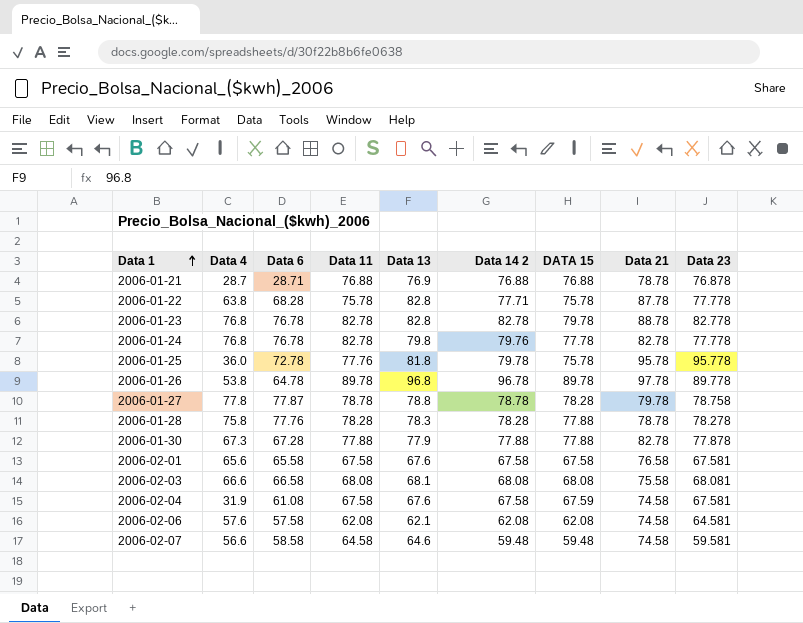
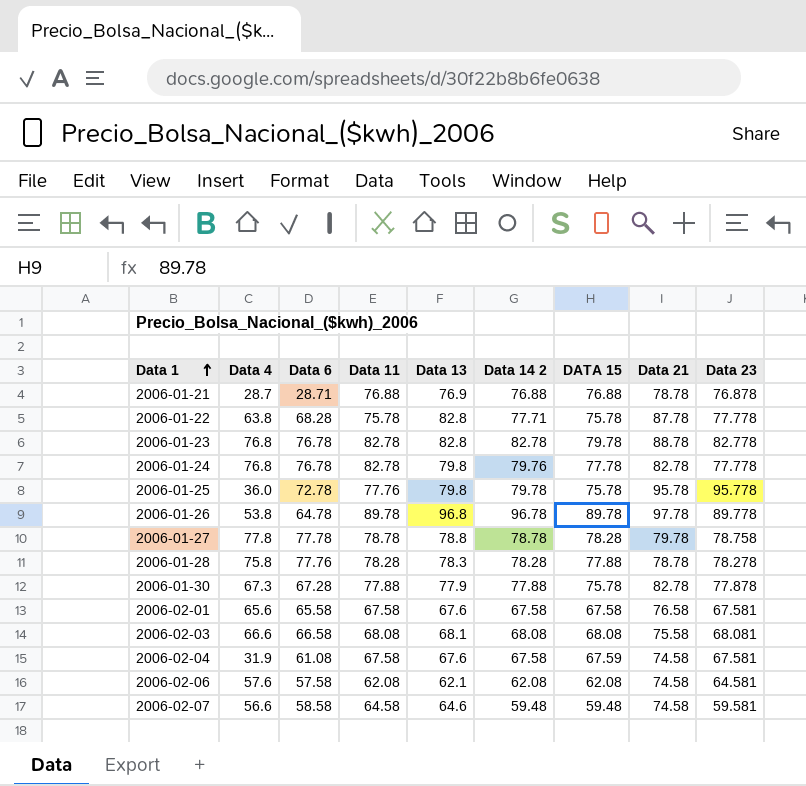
2006-01-25 | Data 13: 81.8 -> 79.8
2006-01-27 | Data 6: 77.87 -> 77.78
2006-01-30 | DATA 15: 77.88 -> 75.78

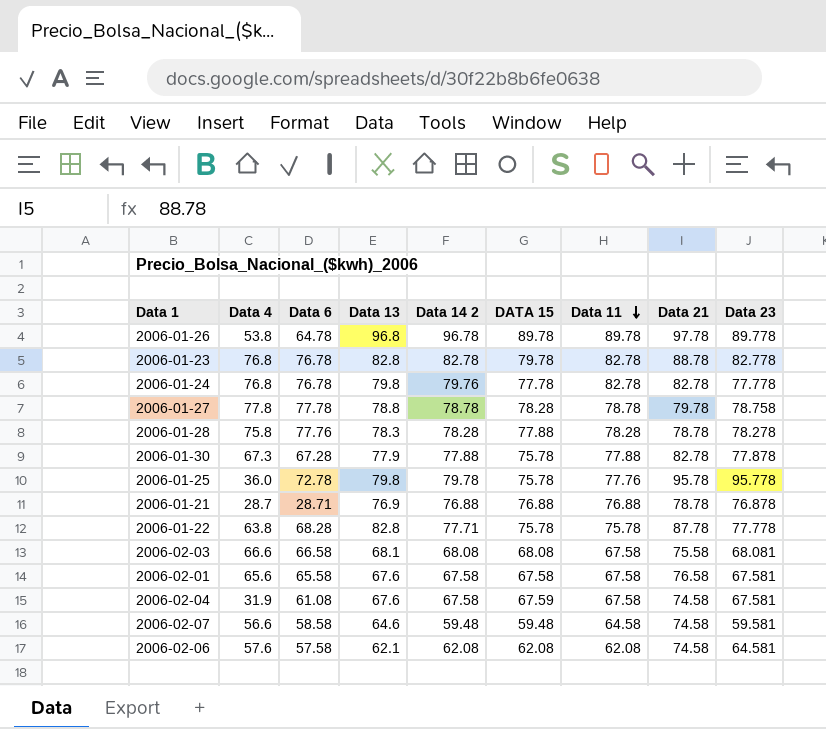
row order: Data 1 ascending -> Data 11 descending
column Data 11 | position: 4 -> 7
2006-02-03 | Data 11: 68.08 -> 67.58

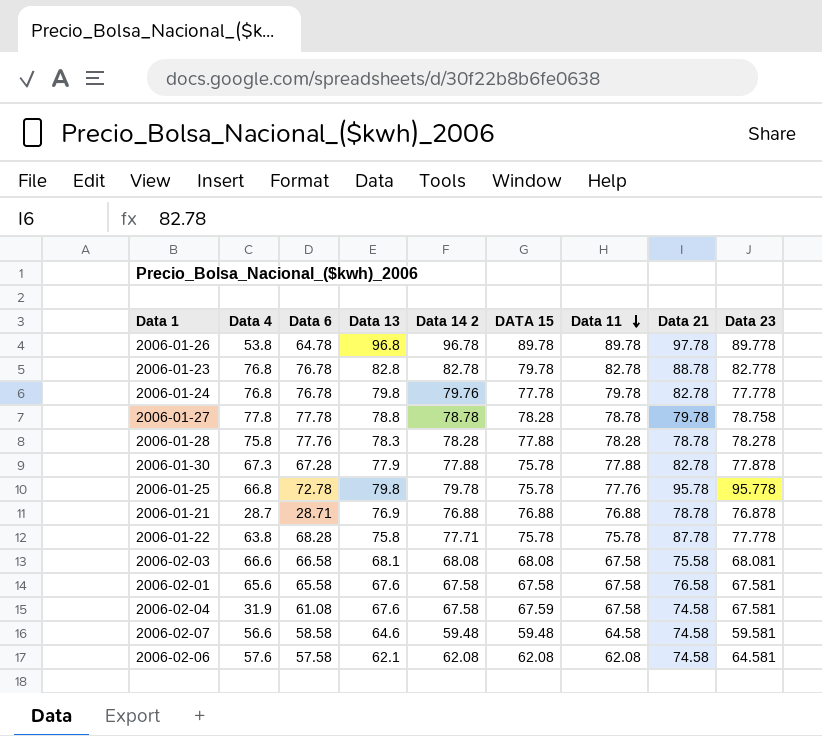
2006-01-24 | Data 11: 82.78 -> 79.78
2006-01-25 | Data 4: 36.0 -> 66.8
2006-01-22 | Data 13: 82.8 -> 75.8

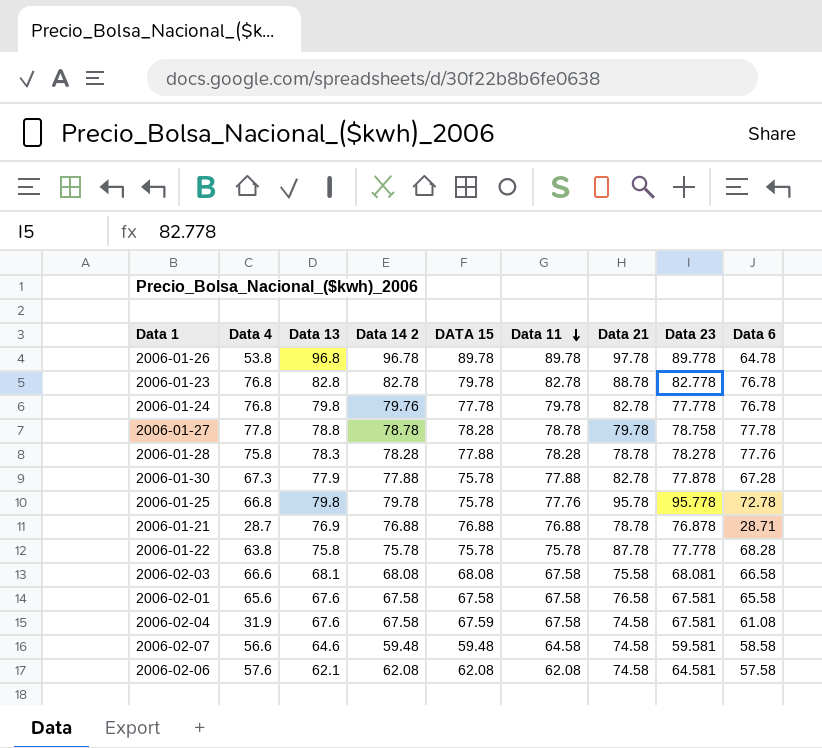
column Data 6 | position: 3 -> 9
2006-01-22 | Data 14 2: 77.71 -> 75.78

